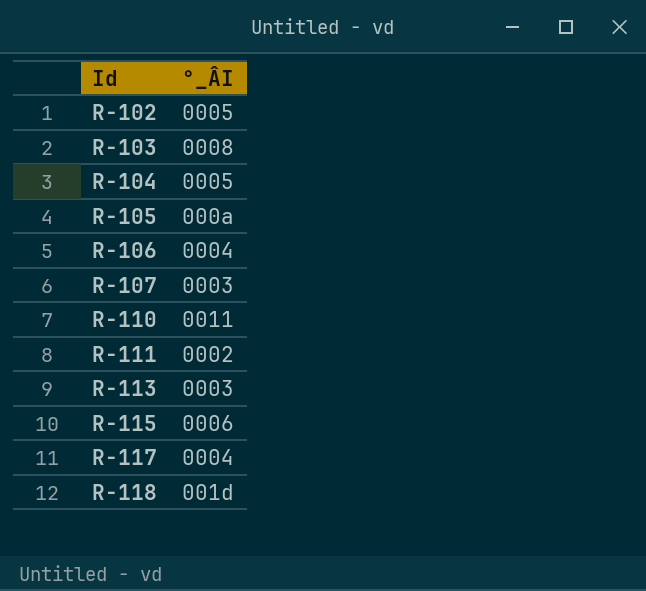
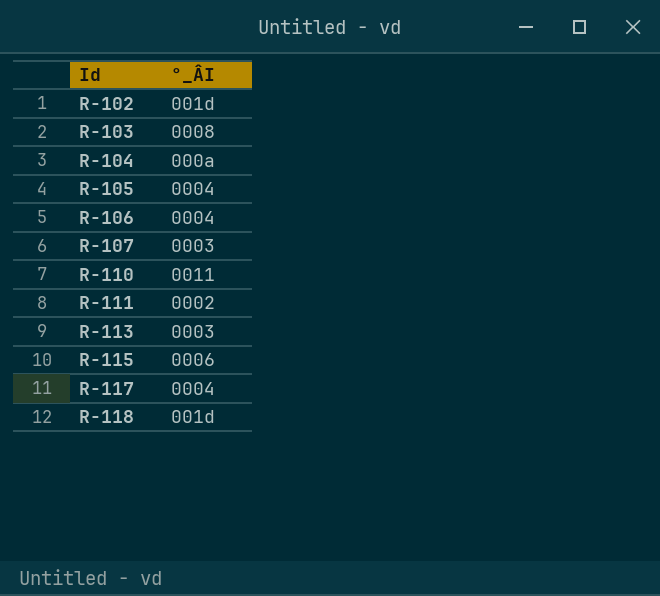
R-102 | °_ÂI: 0005 -> 001d
R-104 | °_ÂI: 0005 -> 000a
R-105 | °_ÂI: 000a -> 0004

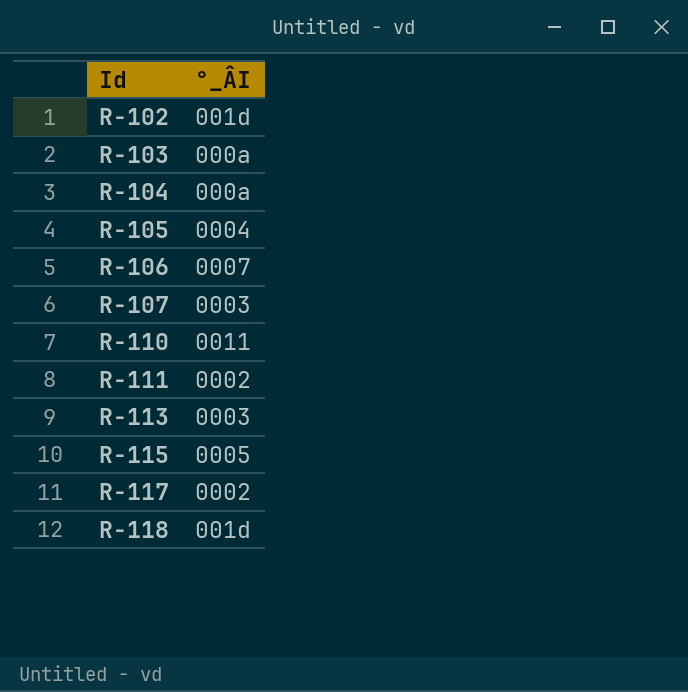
R-103 | °_ÂI: 0008 -> 000a
R-106 | °_ÂI: 0004 -> 0007
R-115 | °_ÂI: 0006 -> 0005
R-117 | °_ÂI: 0004 -> 0002

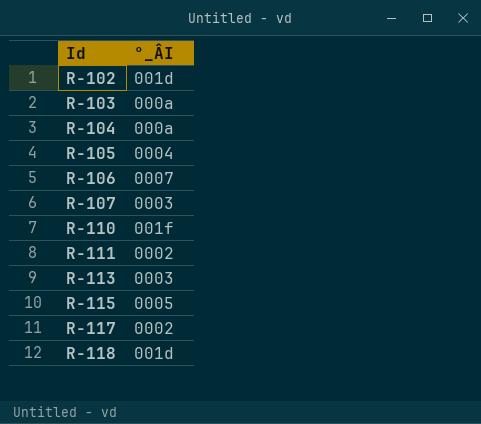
R-110 | °_ÂI: 0011 -> 001f

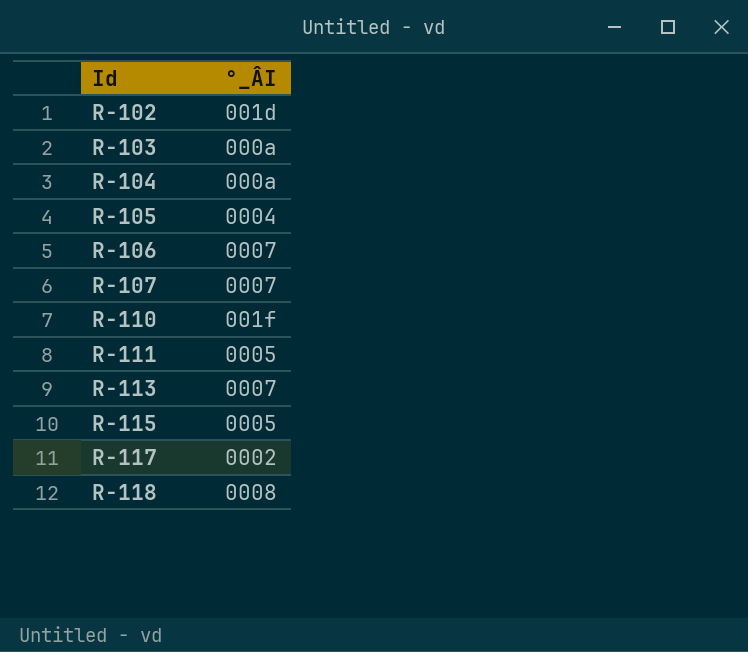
R-107 | °_ÂI: 0003 -> 0007
R-111 | °_ÂI: 0002 -> 0005
R-113 | °_ÂI: 0003 -> 0007
R-118 | °_ÂI: 001d -> 0008

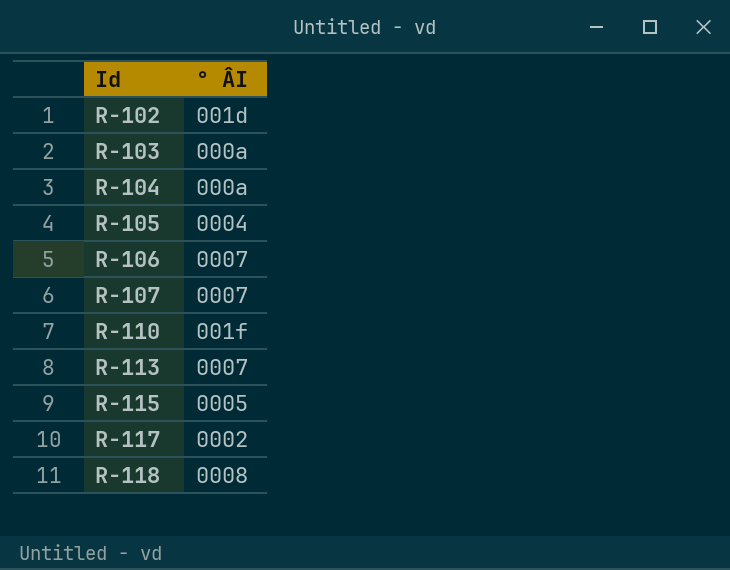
column name: °_ÂI -> ° ÂI
row R-111: 0005 -> none

